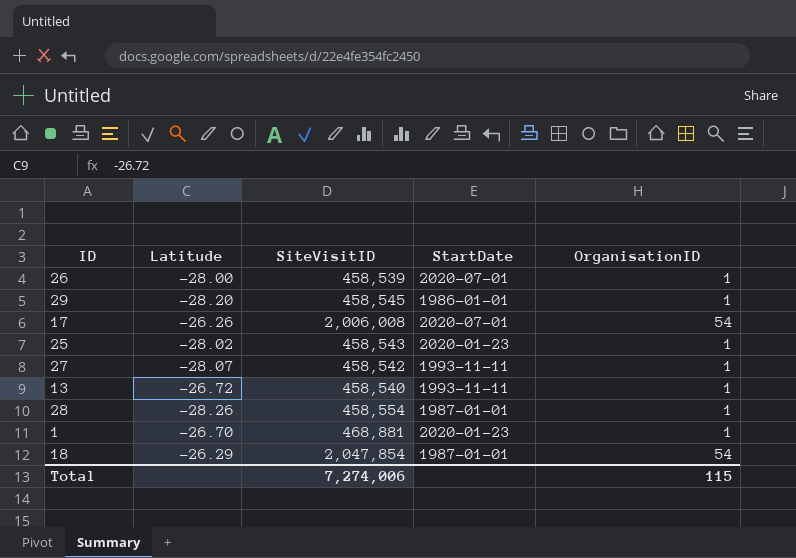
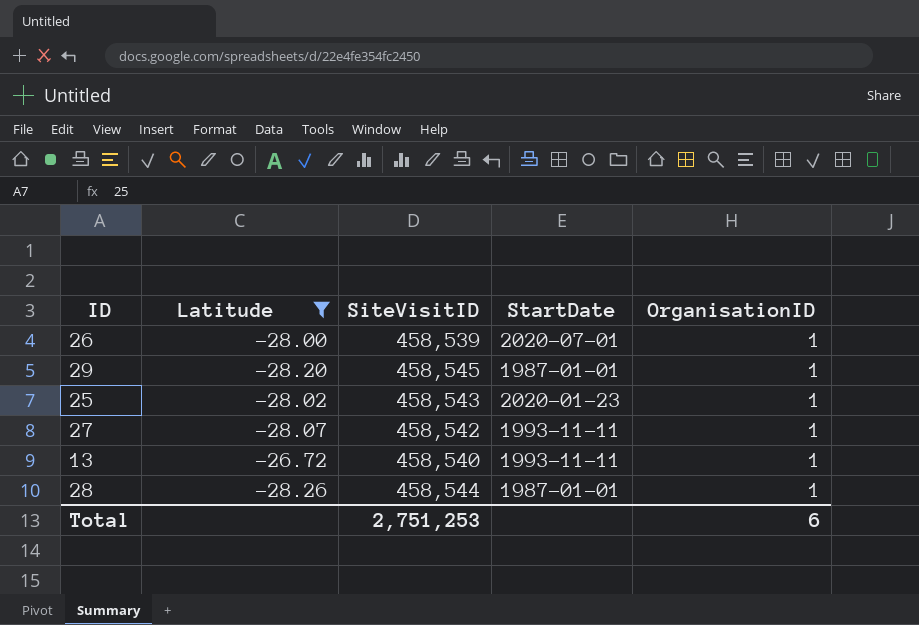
filter: none -> Latitude <= -26.72
29 | StartDate: 1986-01-01 -> 1987-01-01
28 | SiteVisitID: 458,554 -> 458,544
Total | SiteVisitID: 7,274,006 -> 2,751,253
Total | OrganisationID: 115 -> 6

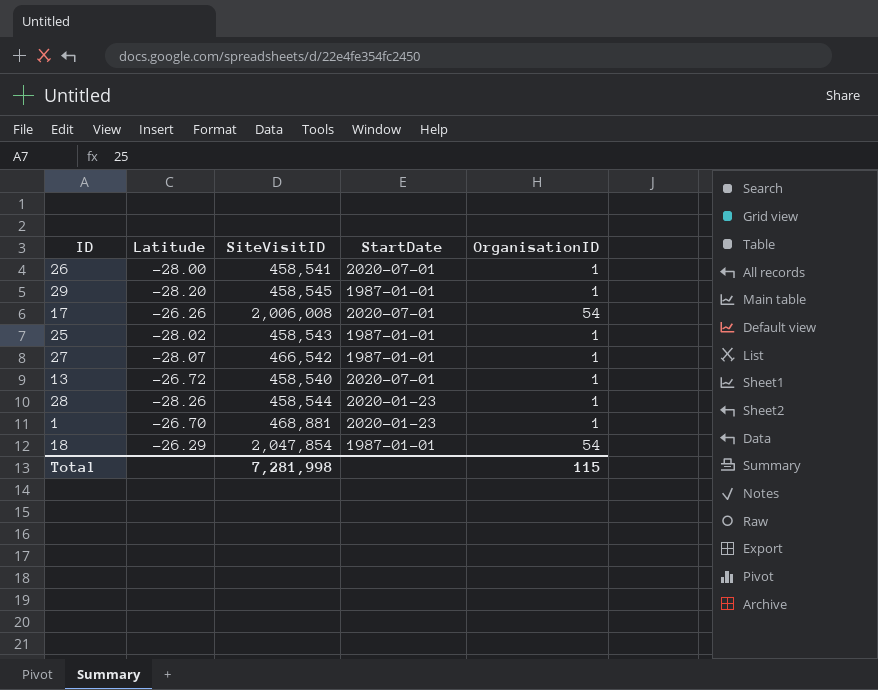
filter: Latitude <= -26.72 -> none
26 | SiteVisitID: 458,539 -> 458,541
25 | StartDate: 2020-01-23 -> 1987-01-01
27 | SiteVisitID: 458,542 -> 466,542
27 | StartDate: 1993-11-11 -> 1987-01-01
13 | StartDate: 1993-11-11 -> 2020-07-01
28 | StartDate: 1987-01-01 -> 2020-01-23
Total | SiteVisitID: 2,751,253 -> 7,281,998
Total | OrganisationID: 6 -> 115

